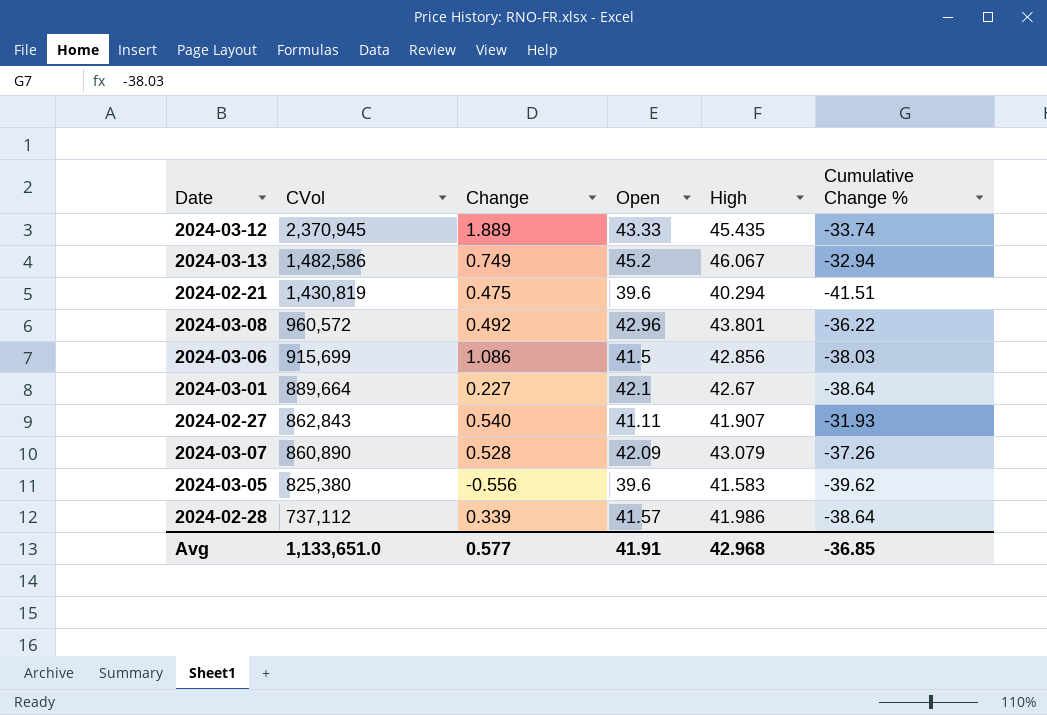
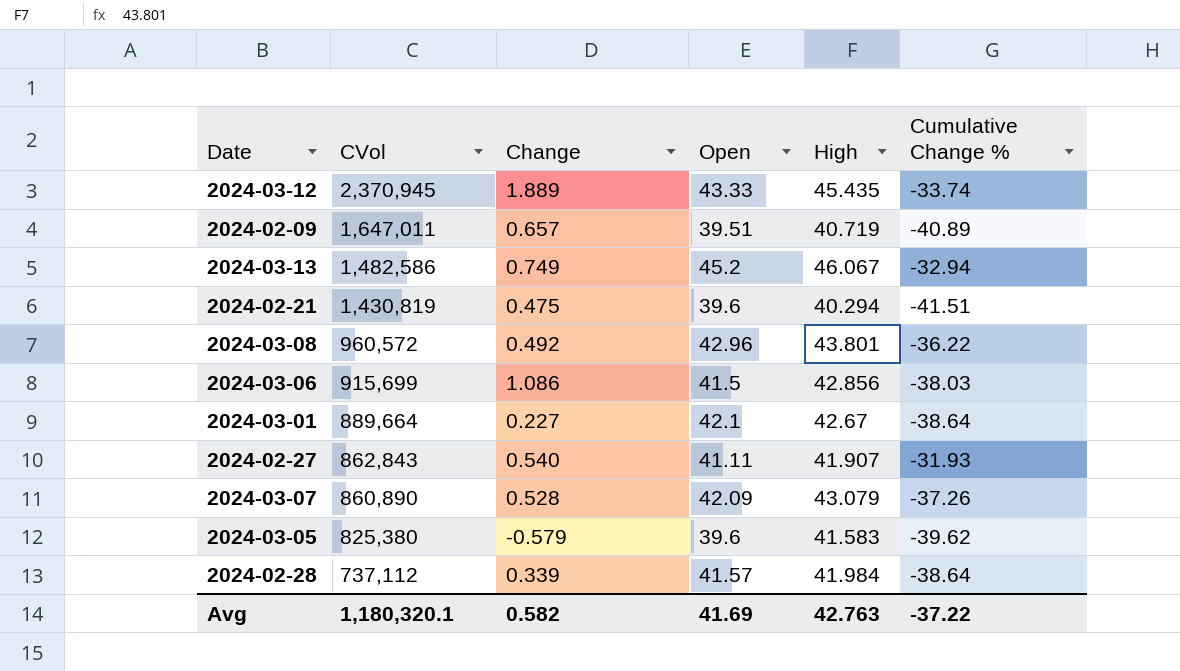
row 2024-02-09: none -> 1,647,011 | 0.657 | 39.51 | 40.719 | -40.89
2024-03-05 | Change: -0.556 -> -0.579
2024-02-28 | High: 41.986 -> 41.984
Avg | CVol: 1,133,651.0 -> 1,180,320.1
Avg | Change: 0.577 -> 0.582
Avg | Open: 41.91 -> 41.69
Avg | High: 42.968 -> 42.763
Avg | Cumulative Change %: -36.85 -> -37.22

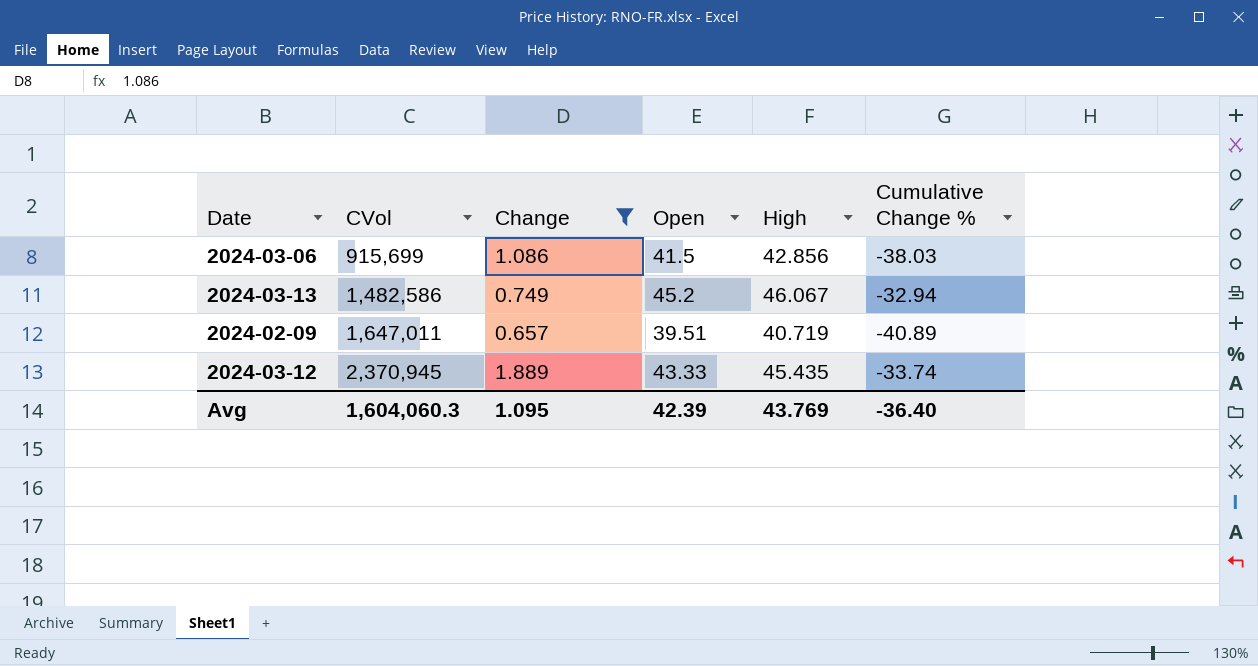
filter: none -> Change >= 0.657
row order: CVol descending -> CVol ascending
Avg | CVol: 1,180,320.1 -> 1,604,060.3
Avg | Change: 0.582 -> 1.095
Avg | Open: 41.69 -> 42.39
Avg | High: 42.763 -> 43.769
Avg | Cumulative Change %: -37.22 -> -36.40

